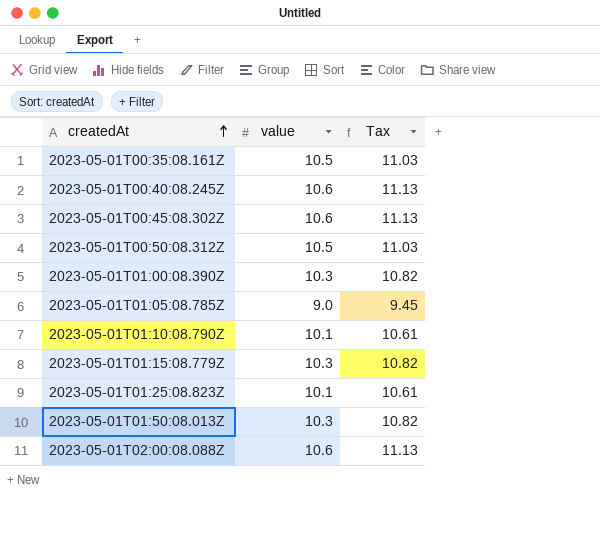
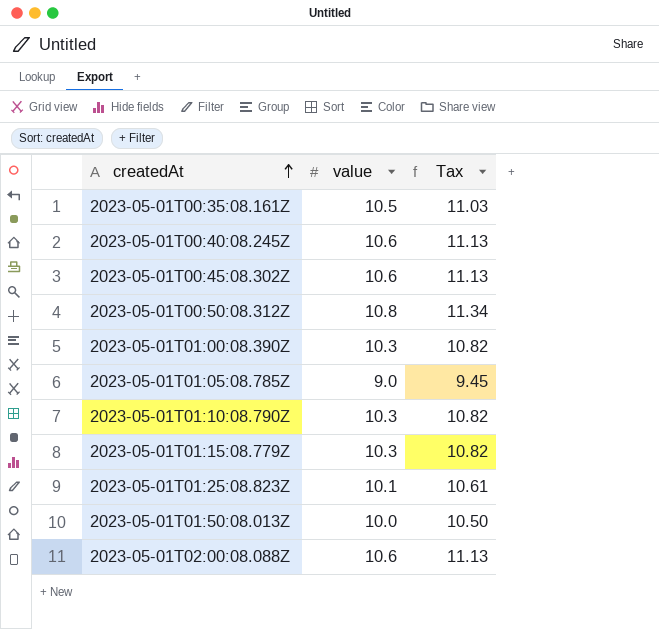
2023-05-01T00:50:08.312Z | value: 10.5 -> 10.8
2023-05-01T00:50:08.312Z | Tax: 11.03 -> 11.34
2023-05-01T01:10:08.790Z | value: 10.1 -> 10.3
2023-05-01T01:10:08.790Z | Tax: 10.61 -> 10.82
2023-05-01T01:50:08.013Z | value: 10.3 -> 10.0
2023-05-01T01:50:08.013Z | Tax: 10.82 -> 10.50

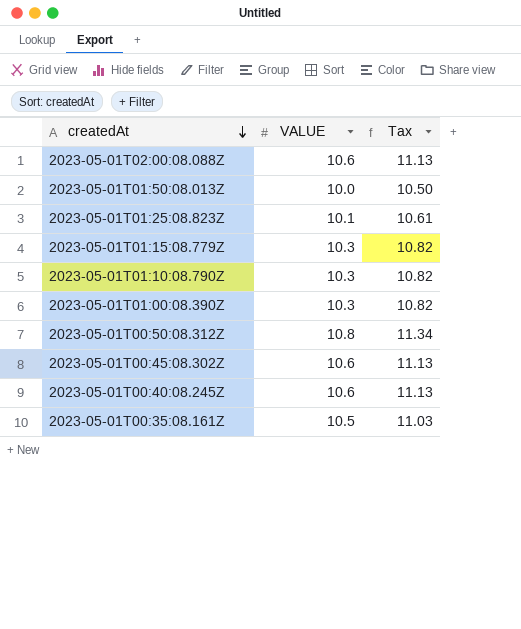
row order: createdAt ascending -> createdAt descending
column name: value -> VALUE
row 2023-05-01T01:05:08.785Z: 9.0 | 9.45 -> none

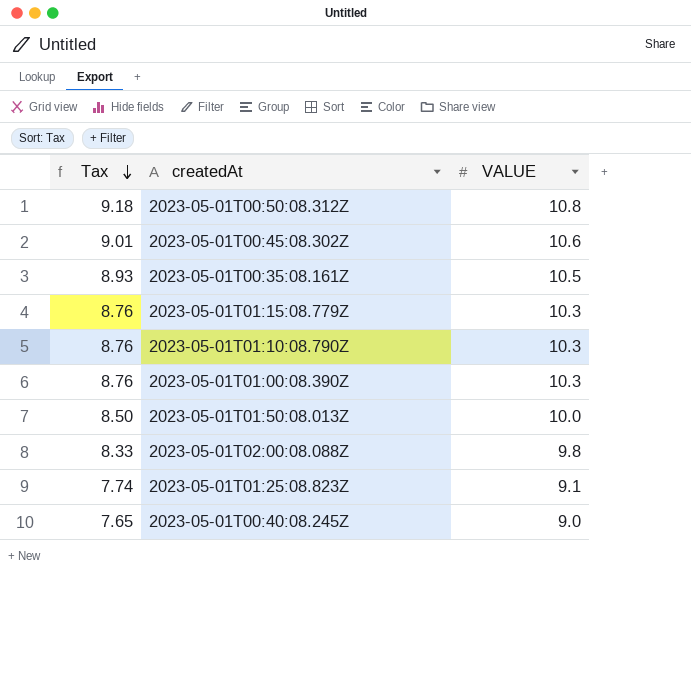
row order: createdAt descending -> Tax descending
column Tax | formula: [VALUE] * 1.05 -> [VALUE] * 0.85
column Tax | position: 3 -> 1
2023-05-01T02:00:08.088Z | VALUE: 10.6 -> 9.8
2023-05-01T01:25:08.823Z | VALUE: 10.1 -> 9.1
2023-05-01T00:40:08.245Z | VALUE: 10.6 -> 9.0

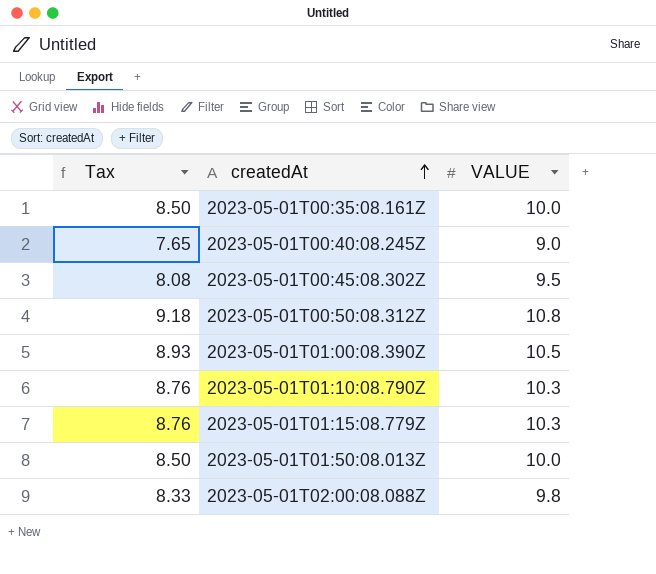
row order: Tax descending -> createdAt ascending
row 2023-05-01T01:25:08.823Z: 7.74 | 9.1 -> none
2023-05-01T00:35:08.161Z | Tax: 8.93 -> 8.50
2023-05-01T00:35:08.161Z | VALUE: 10.5 -> 10.0
2023-05-01T00:45:08.302Z | Tax: 9.01 -> 8.08
2023-05-01T00:45:08.302Z | VALUE: 10.6 -> 9.5
2023-05-01T01:00:08.390Z | Tax: 8.76 -> 8.93
2023-05-01T01:00:08.390Z | VALUE: 10.3 -> 10.5

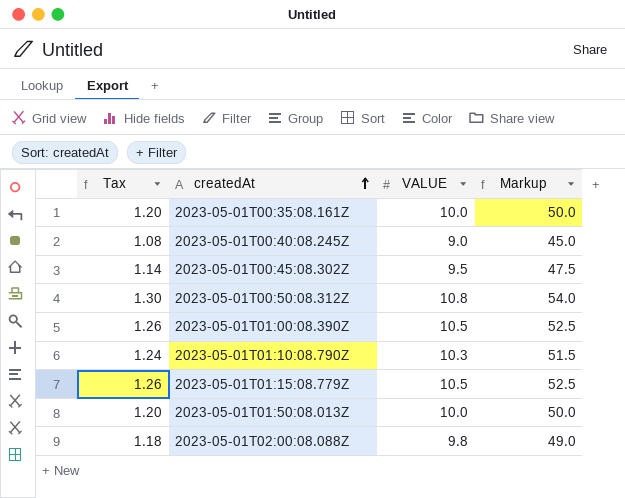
column Tax | formula: [VALUE] * 0.85 -> [VALUE] * 0.12
column Markup | formula: none -> [VALUE] * 5
2023-05-01T01:15:08.779Z | VALUE: 10.3 -> 10.5

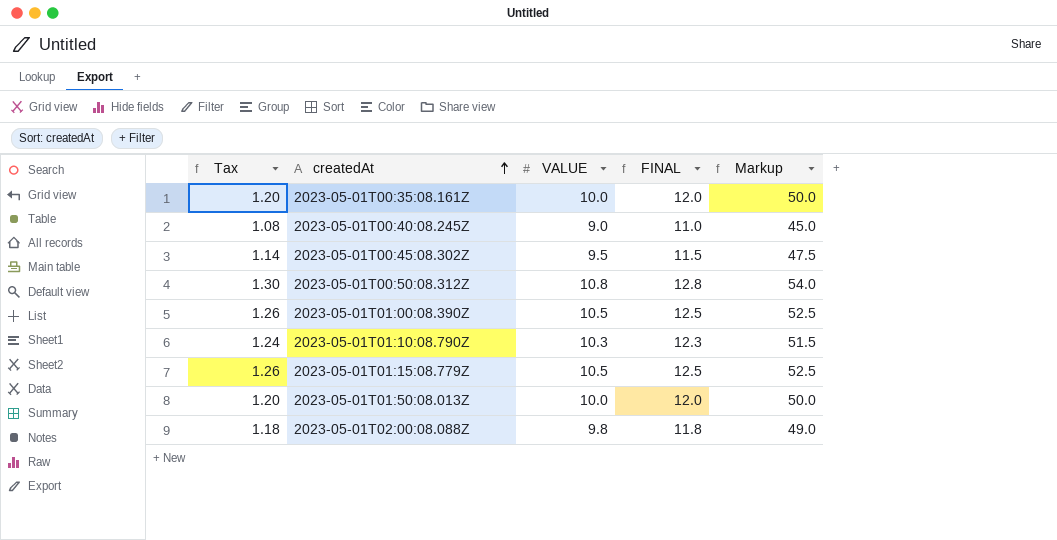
column FINAL | formula: none -> [VALUE] + 2

